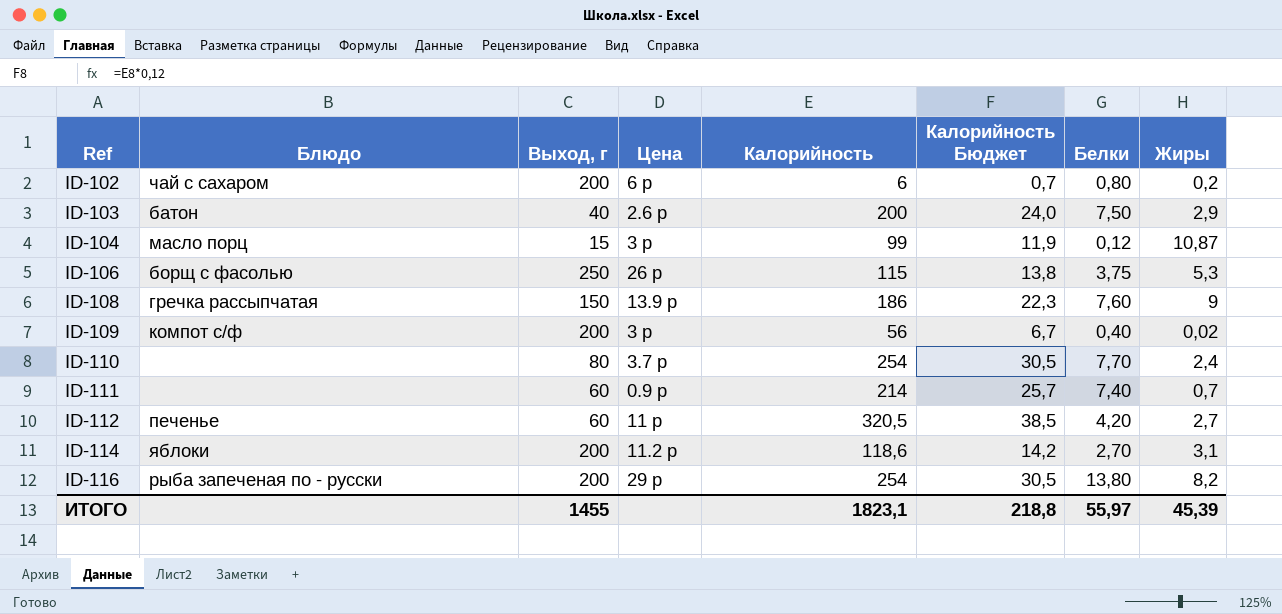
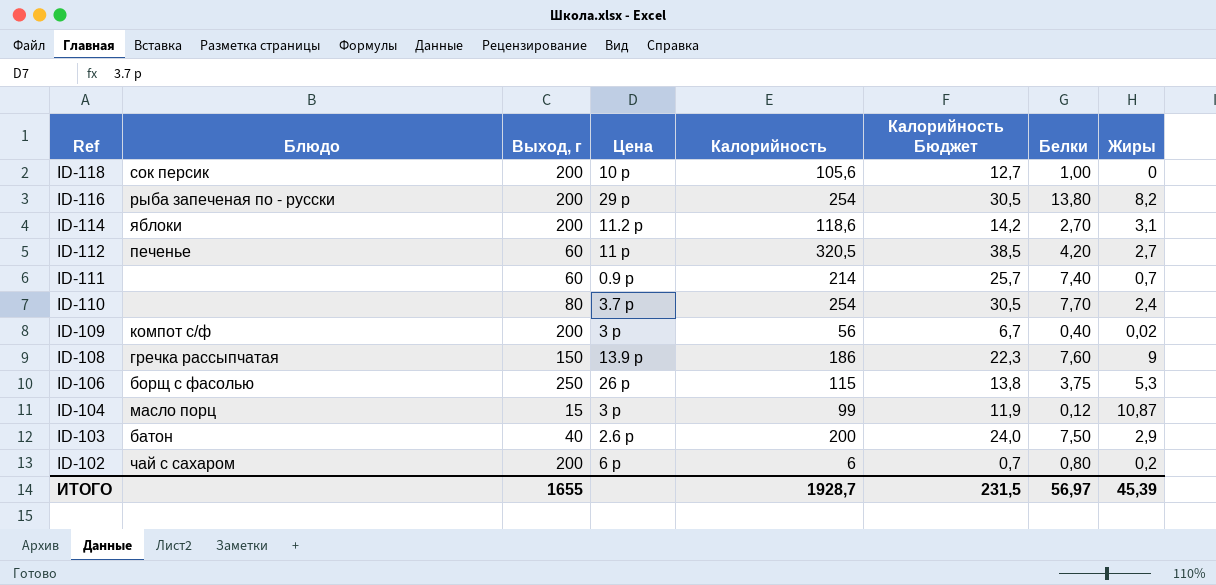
row order: Ref ascending -> Ref descending
row ID-118: none -> сок персик | 200 | 10 р | 105,6 | 12,7 | 1,00 | 0
ИТОГО | Выход, г: 1455 -> 1655
ИТОГО | Калорийность: 1823,1 -> 1928,7
ИТОГО | Калорийность Бюджет: 218,8 -> 231,5
ИТОГО | Белки: 55,97 -> 56,97

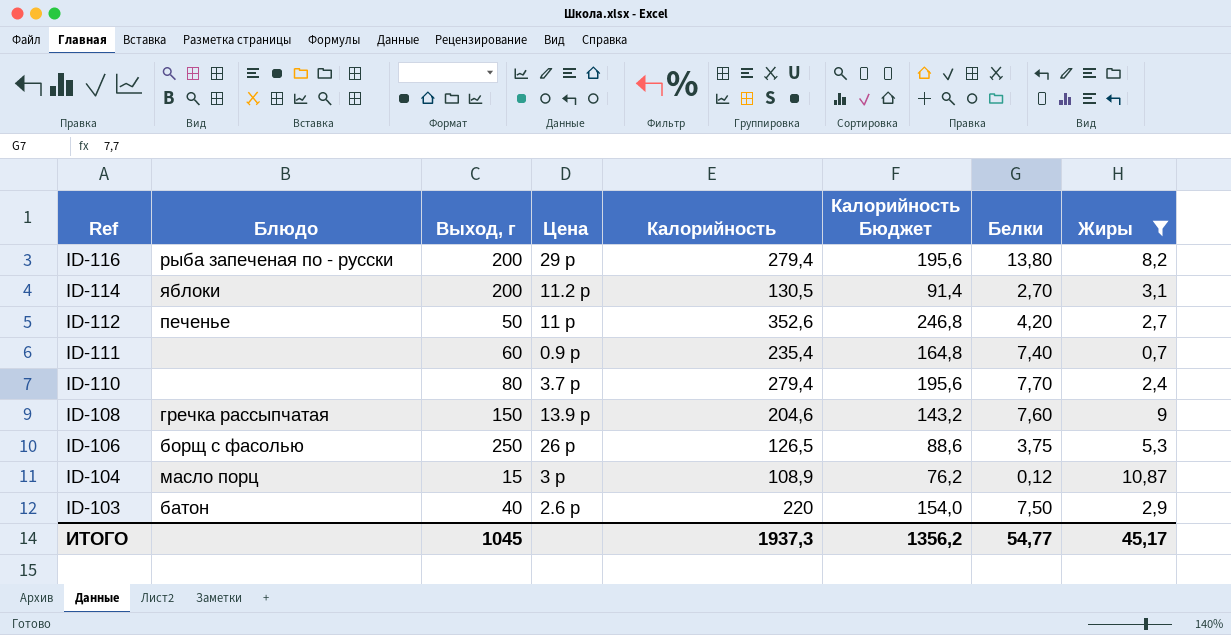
filter: none -> Жиры >= 0,7
column Калорийность Бюджет | formula: [Калорийность] * 0,12 -> [Калорийность] * 0,7
ID-116 | Калорийность: 254 -> 279,4
ID-114 | Калорийность: 118,6 -> 130,5
ID-112 | Выход, г: 60 -> 50
ID-112 | Калорийность: 320,5 -> 352,6
ID-111 | Калорийность: 214 -> 235,4
ID-110 | Калорийность: 254 -> 279,4
ID-108 | Калорийность: 186 -> 204,6
ID-106 | Калорийность: 115 -> 126,5
ID-104 | Калорийность: 99 -> 108,9
ID-103 | Калорийность: 200 -> 220
ИТОГО | Выход, г: 1655 -> 1045
ИТОГО | Калорийность: 1928,7 -> 1937,3
ИТОГО | Калорийность Бюджет: 231,5 -> 1356,2
ИТОГО | Белки: 56,97 -> 54,77
ИТОГО | Жиры: 45,39 -> 45,17

